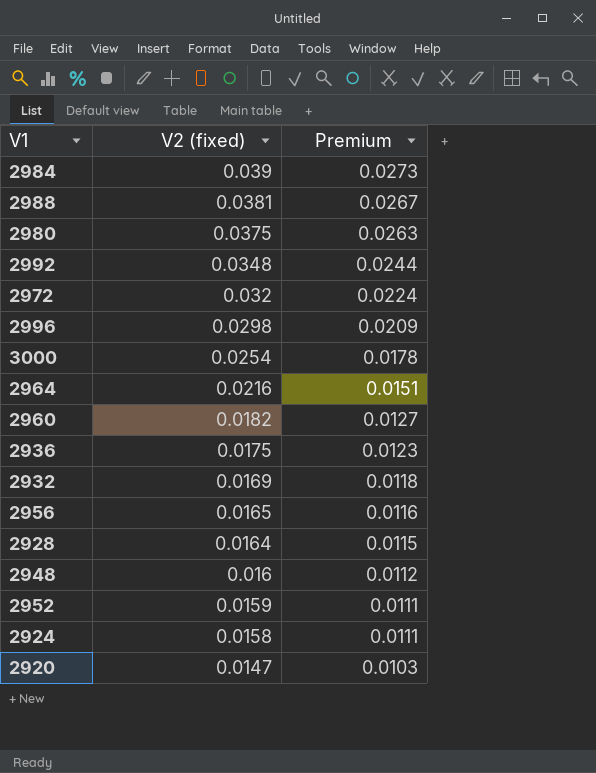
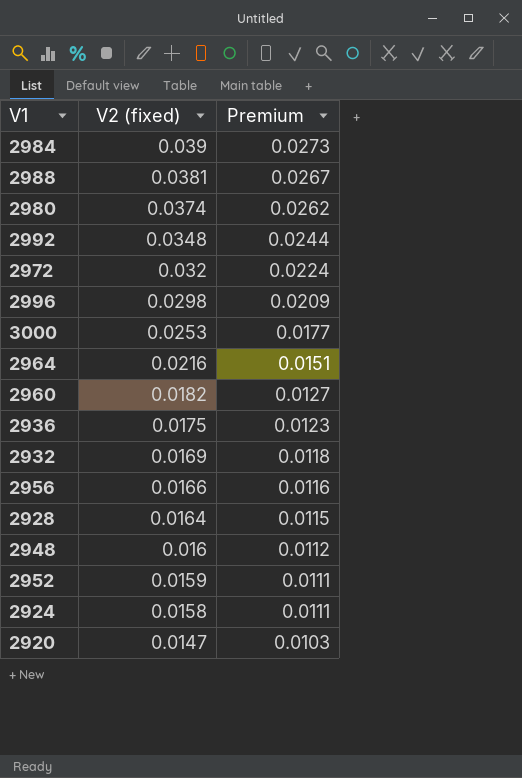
2980 | V2 (fixed): 0.0375 -> 0.0374
2980 | Premium: 0.0263 -> 0.0262
3000 | V2 (fixed): 0.0254 -> 0.0253
3000 | Premium: 0.0178 -> 0.0177
2956 | V2 (fixed): 0.0165 -> 0.0166

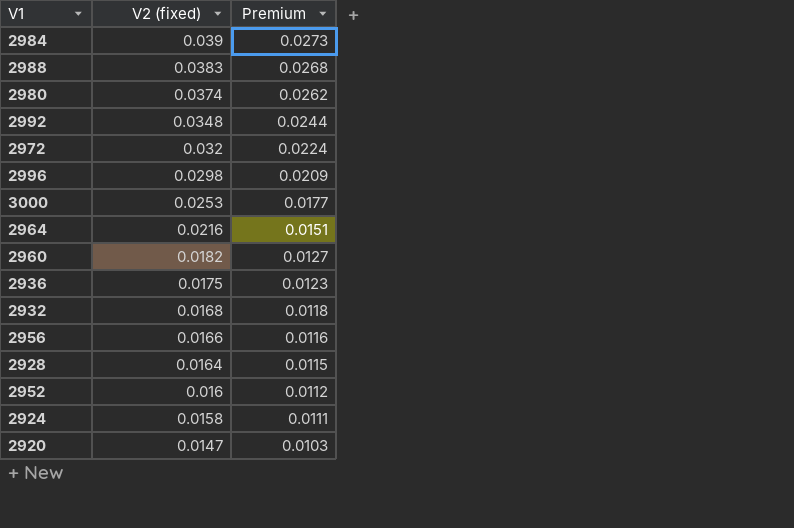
row 2948: 0.016 | 0.0112 -> none
2988 | V2 (fixed): 0.0381 -> 0.0383
2988 | Premium: 0.0267 -> 0.0268
2932 | V2 (fixed): 0.0169 -> 0.0168
2952 | V2 (fixed): 0.0159 -> 0.016
2952 | Premium: 0.0111 -> 0.0112

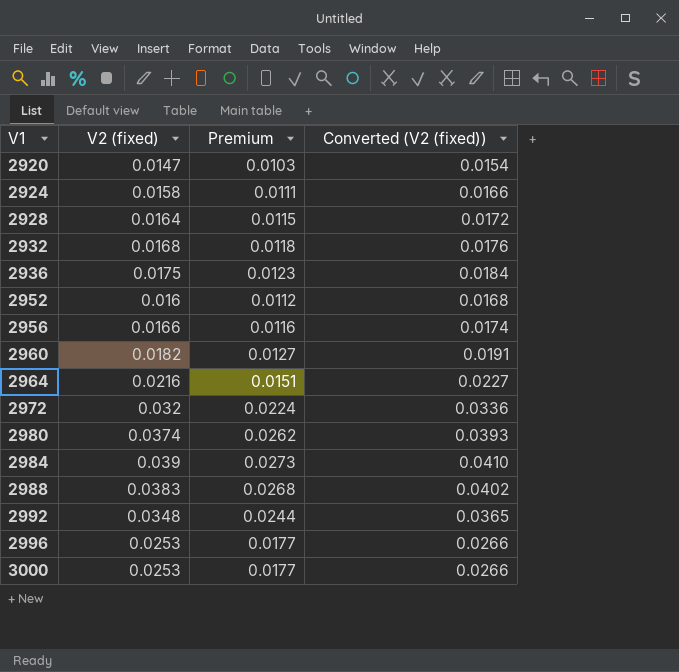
row order: V2 (fixed) descending -> V1 ascending
column Converted (V2 (fixed)) | formula: none -> [V2 (fixed)] * 1.05
2996 | V2 (fixed): 0.0298 -> 0.0253
2996 | Premium: 0.0209 -> 0.0177

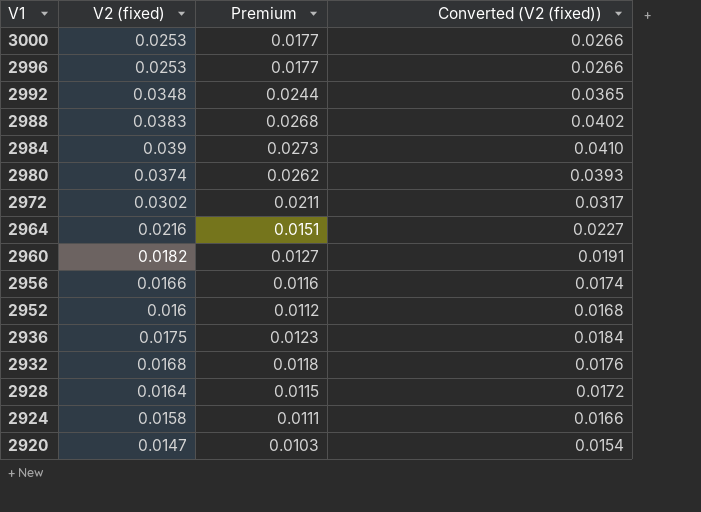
row order: V1 ascending -> V1 descending
2972 | V2 (fixed): 0.032 -> 0.0302
2972 | Premium: 0.0224 -> 0.0211
2972 | Converted (V2 (fixed)): 0.0336 -> 0.0317

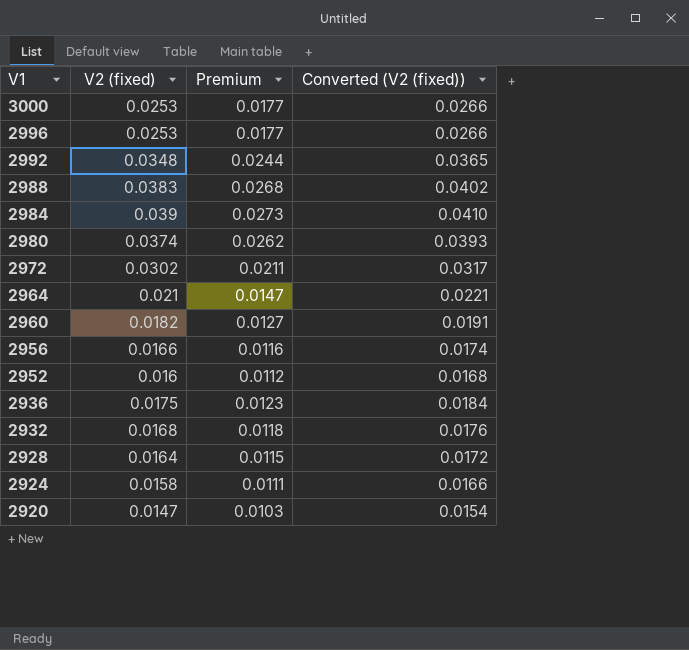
2964 | V2 (fixed): 0.0216 -> 0.021
2964 | Premium: 0.0151 -> 0.0147
2964 | Converted (V2 (fixed)): 0.0227 -> 0.0221

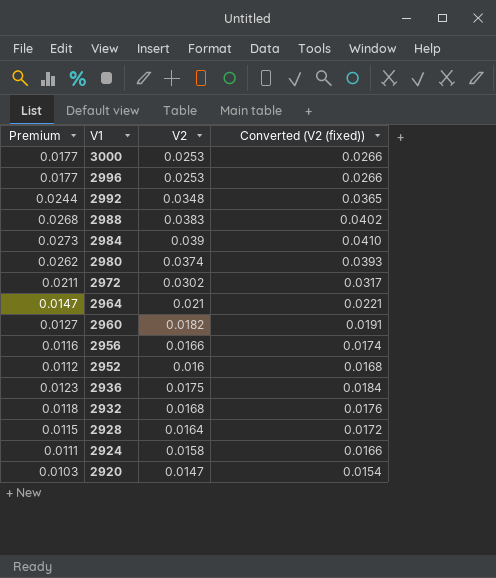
column Premium | position: 3 -> 1
column name: V2 (fixed) -> V2

